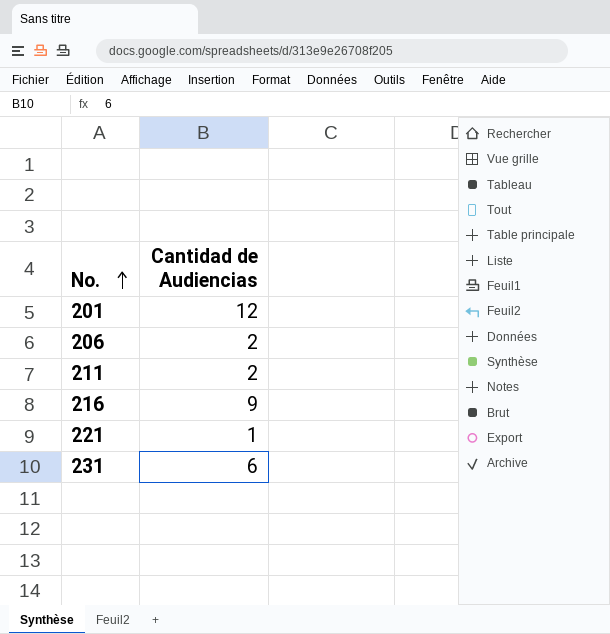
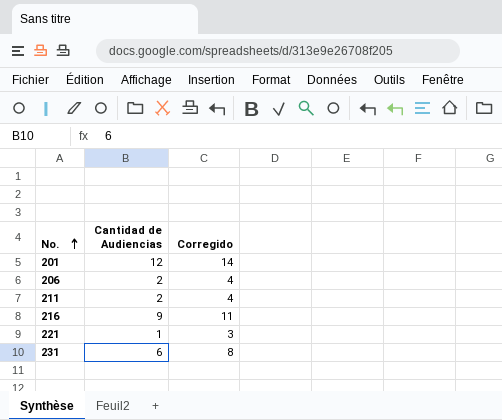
column Corregido | formula: none -> [Cantidad de Audiencias] + 2

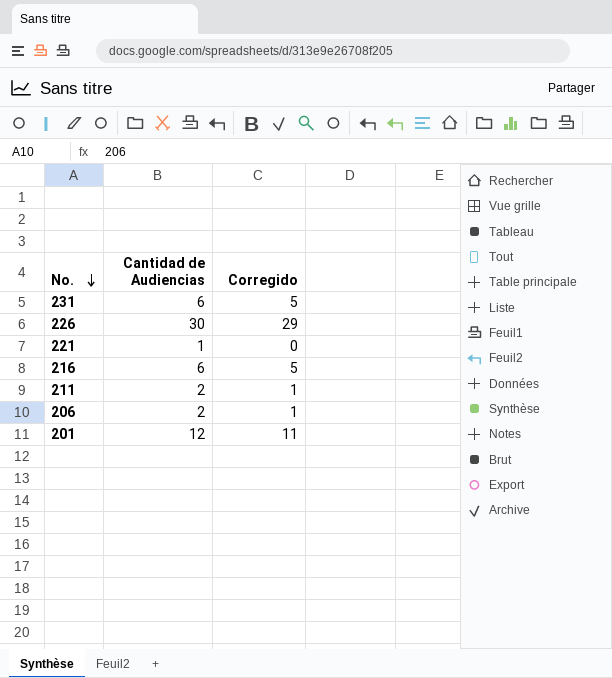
row order: No. ascending -> No. descending
column Corregido | formula: [Cantidad de Audiencias] + 2 -> [Cantidad de Audiencias] - 1
row 226: none -> 30 | 29
216 | Cantidad de Audiencias: 9 -> 6

